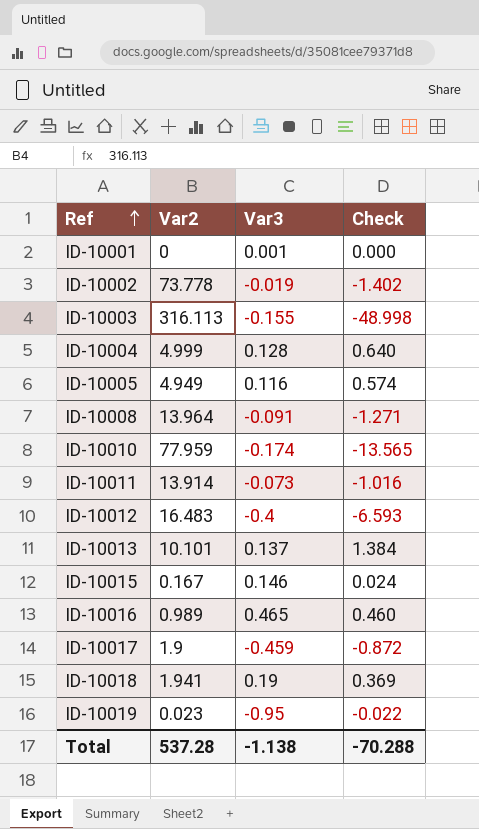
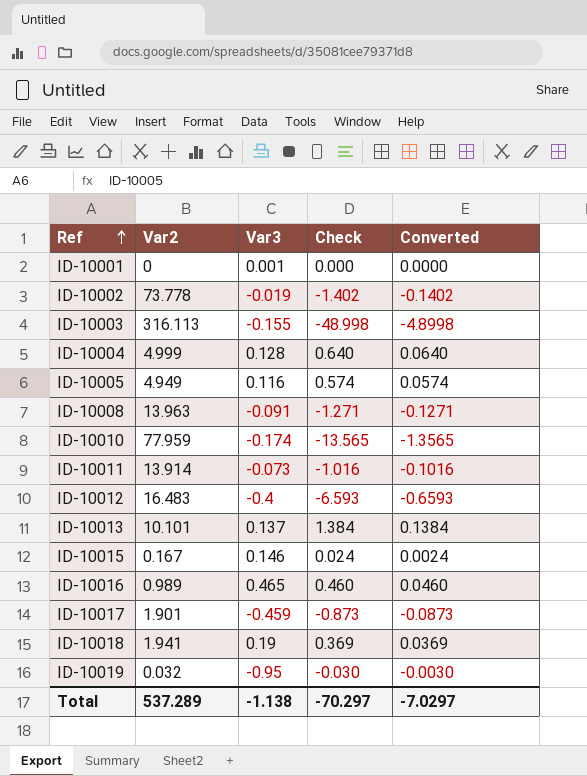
column Converted | formula: none -> [Check] * 0.1
ID-10008 | Var2: 13.964 -> 13.963
ID-10017 | Var2: 1.9 -> 1.901
ID-10017 | Check: -0.872 -> -0.873
ID-10019 | Var2: 0.023 -> 0.032
ID-10019 | Check: -0.022 -> -0.030
Total | Var2: 537.28 -> 537.289
Total | Check: -70.288 -> -70.297

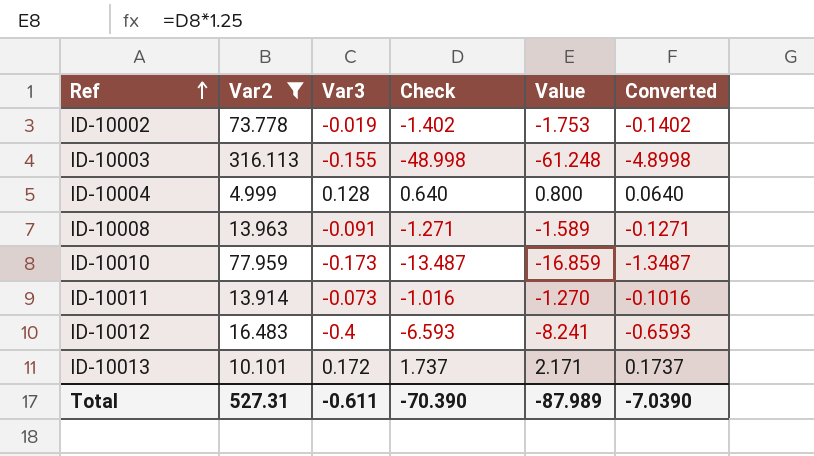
filter: none -> Var2 >= 4.999
column Value | formula: none -> [Check] * 1.25
ID-10010 | Var3: -0.174 -> -0.173
ID-10010 | Check: -13.565 -> -13.487
ID-10010 | Converted: -1.3565 -> -1.3487
ID-10013 | Var3: 0.137 -> 0.172
ID-10013 | Check: 1.384 -> 1.737
ID-10013 | Converted: 0.1384 -> 0.1737
Total | Var2: 537.289 -> 527.31
Total | Var3: -1.138 -> -0.611
Total | Check: -70.297 -> -70.390
Total | Converted: -7.0297 -> -7.0390

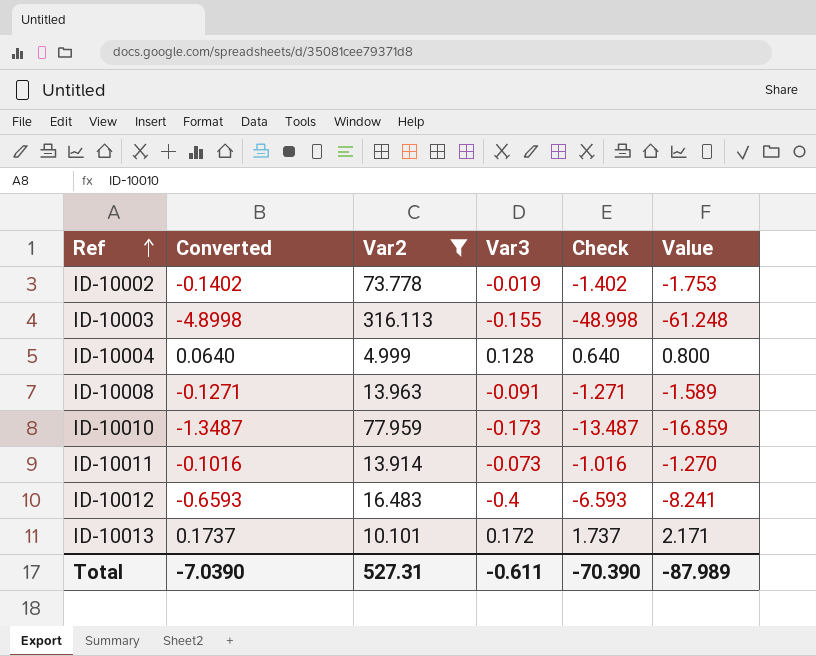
column Converted | position: 6 -> 2

